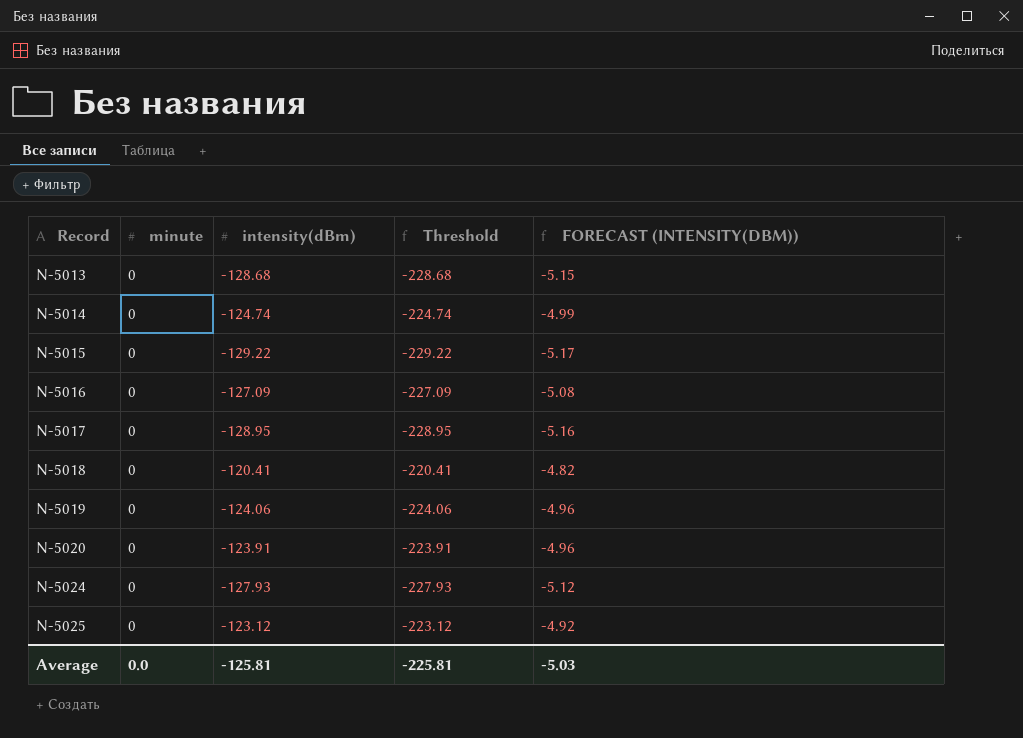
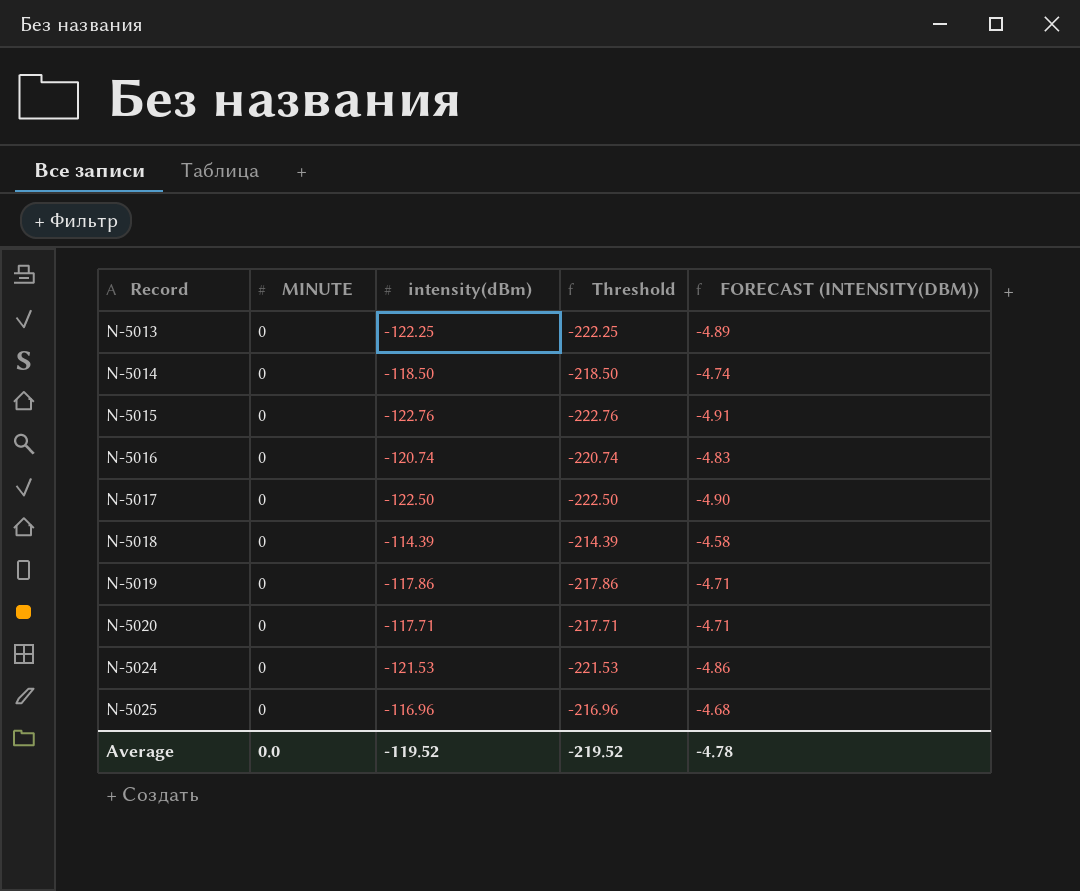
column name: minute -> MINUTE
N-5013 | intensity(dBm): -128.68 -> -122.25
N-5013 | Threshold: -228.68 -> -222.25
N-5013 | FORECAST (INTENSITY(DBM)): -5.15 -> -4.89
N-5014 | intensity(dBm): -124.74 -> -118.50
N-5014 | Threshold: -224.74 -> -218.50
N-5014 | FORECAST (INTENSITY(DBM)): -4.99 -> -4.74
N-5015 | intensity(dBm): -129.22 -> -122.76
N-5015 | Threshold: -229.22 -> -222.76
N-5015 | FORECAST (INTENSITY(DBM)): -5.17 -> -4.91
N-5016 | intensity(dBm): -127.09 -> -120.74
N-5016 | Threshold: -227.09 -> -220.74
N-5016 | FORECAST (INTENSITY(DBM)): -5.08 -> -4.83
N-5017 | intensity(dBm): -128.95 -> -122.50
N-5017 | Threshold: -228.95 -> -222.50
N-5017 | FORECAST (INTENSITY(DBM)): -5.16 -> -4.90
N-5018 | intensity(dBm): -120.41 -> -114.39
N-5018 | Threshold: -220.41 -> -214.39
N-5018 | FORECAST (INTENSITY(DBM)): -4.82 -> -4.58
N-5019 | intensity(dBm): -124.06 -> -117.86
N-5019 | Threshold: -224.06 -> -217.86
N-5019 | FORECAST (INTENSITY(DBM)): -4.96 -> -4.71
N-5020 | intensity(dBm): -123.91 -> -117.71
N-5020 | Threshold: -223.91 -> -217.71
N-5020 | FORECAST (INTENSITY(DBM)): -4.96 -> -4.71
N-5024 | intensity(dBm): -127.93 -> -121.53
N-5024 | Threshold: -227.93 -> -221.53
N-5024 | FORECAST (INTENSITY(DBM)): -5.12 -> -4.86
N-5025 | intensity(dBm): -123.12 -> -116.96
N-5025 | Threshold: -223.12 -> -216.96
N-5025 | FORECAST (INTENSITY(DBM)): -4.92 -> -4.68
Average | intensity(dBm): -125.81 -> -119.52
Average | Threshold: -225.81 -> -219.52
Average | FORECAST (INTENSITY(DBM)): -5.03 -> -4.78

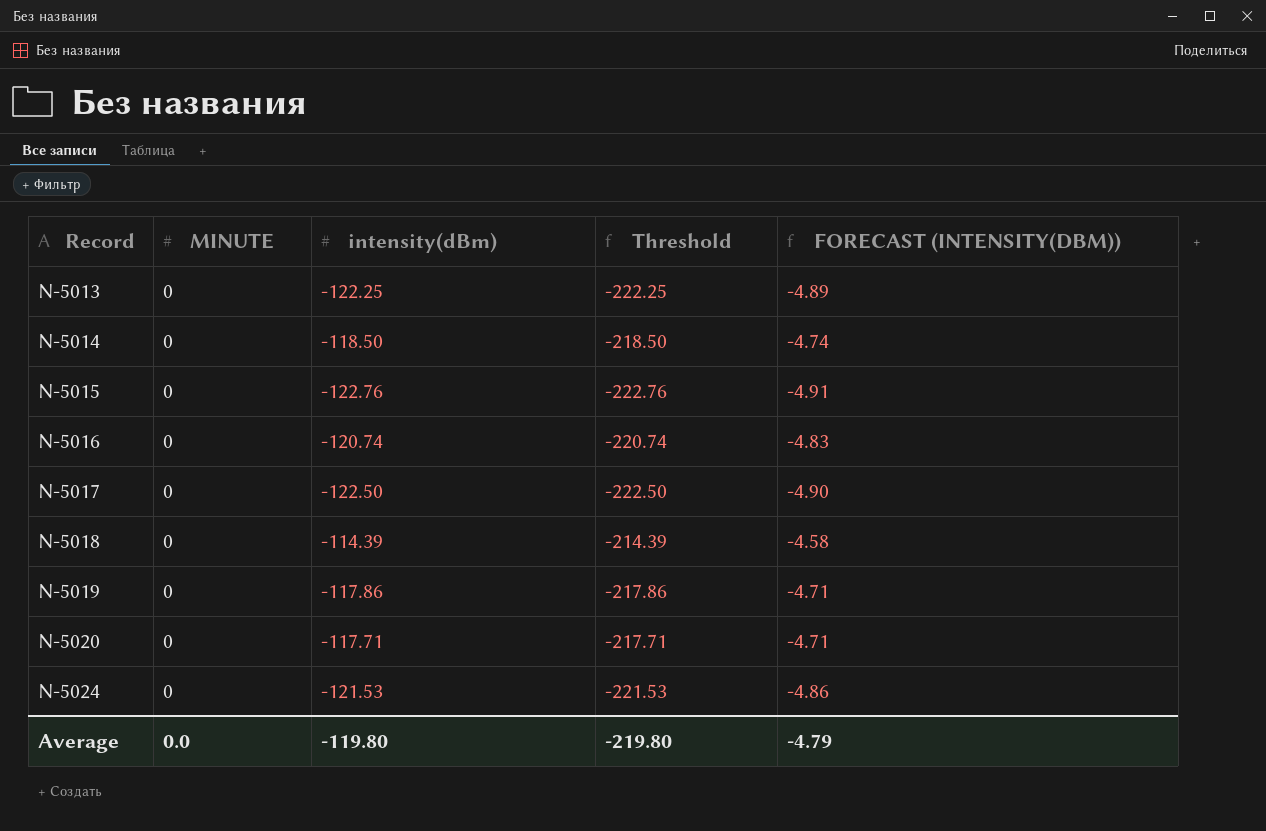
row N-5025: 0 | -116.96 | -216.96 | -4.68 -> none
Average | intensity(dBm): -119.52 -> -119.80
Average | Threshold: -219.52 -> -219.80
Average | FORECAST (INTENSITY(DBM)): -4.78 -> -4.79

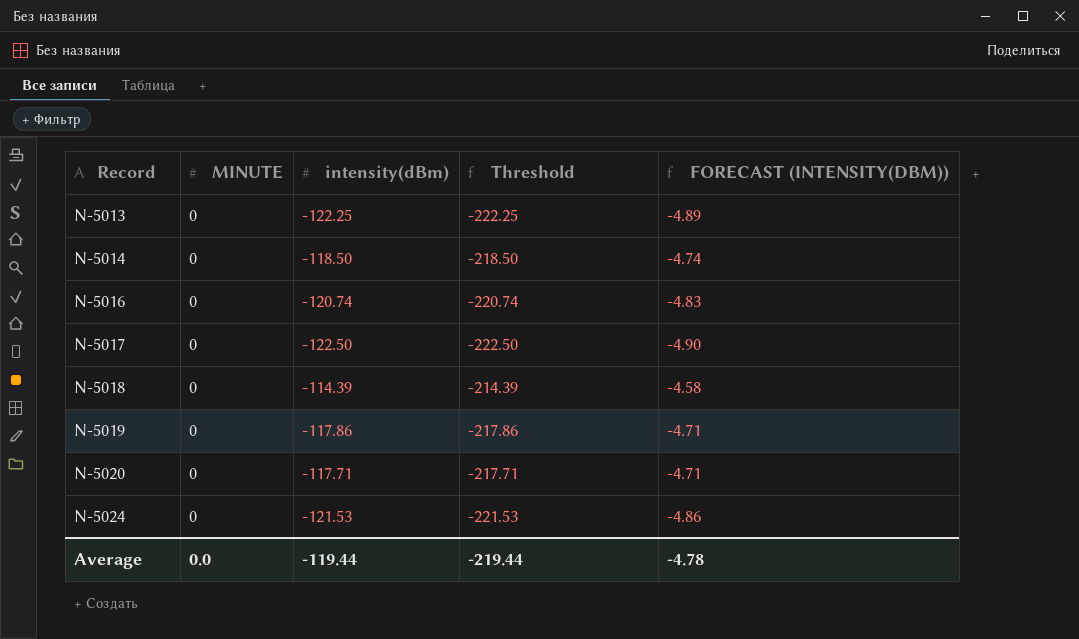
row N-5015: 0 | -122.76 | -222.76 | -4.91 -> none
Average | intensity(dBm): -119.80 -> -119.44
Average | Threshold: -219.80 -> -219.44
Average | FORECAST (INTENSITY(DBM)): -4.79 -> -4.78

